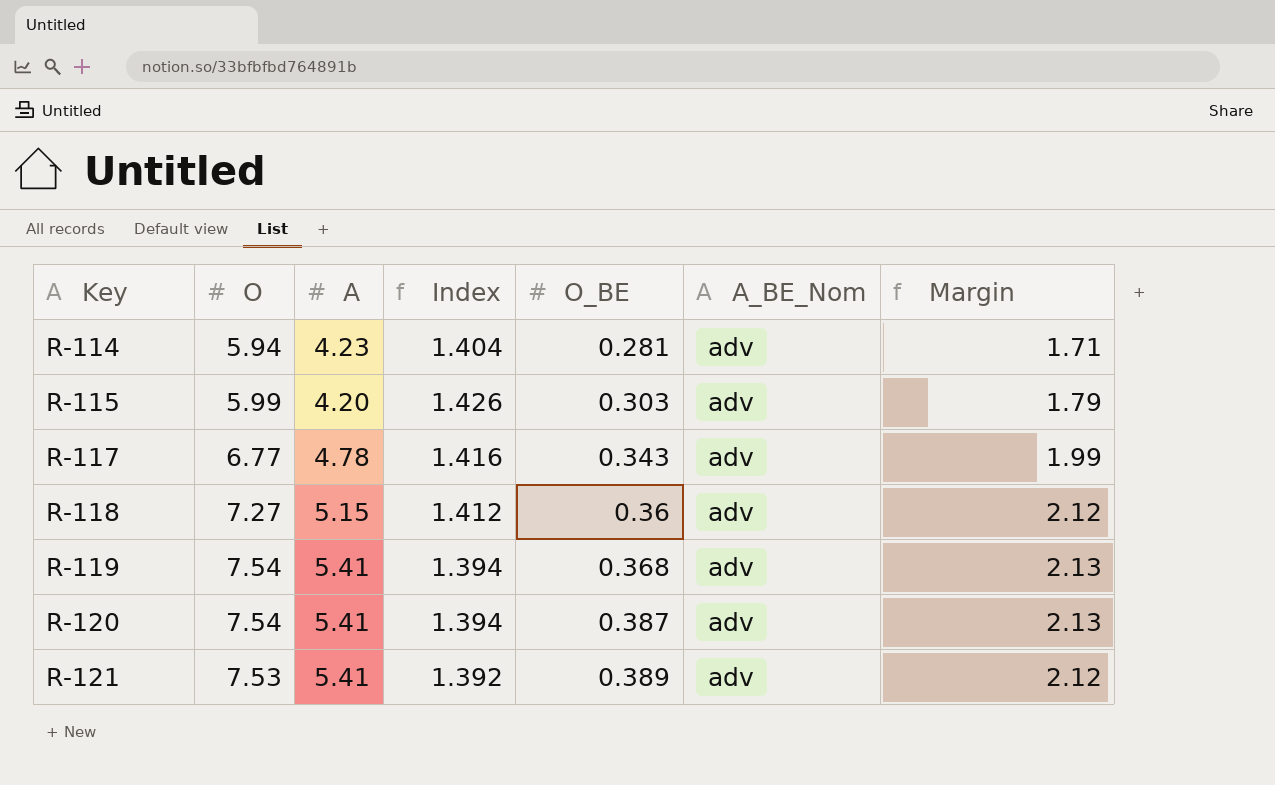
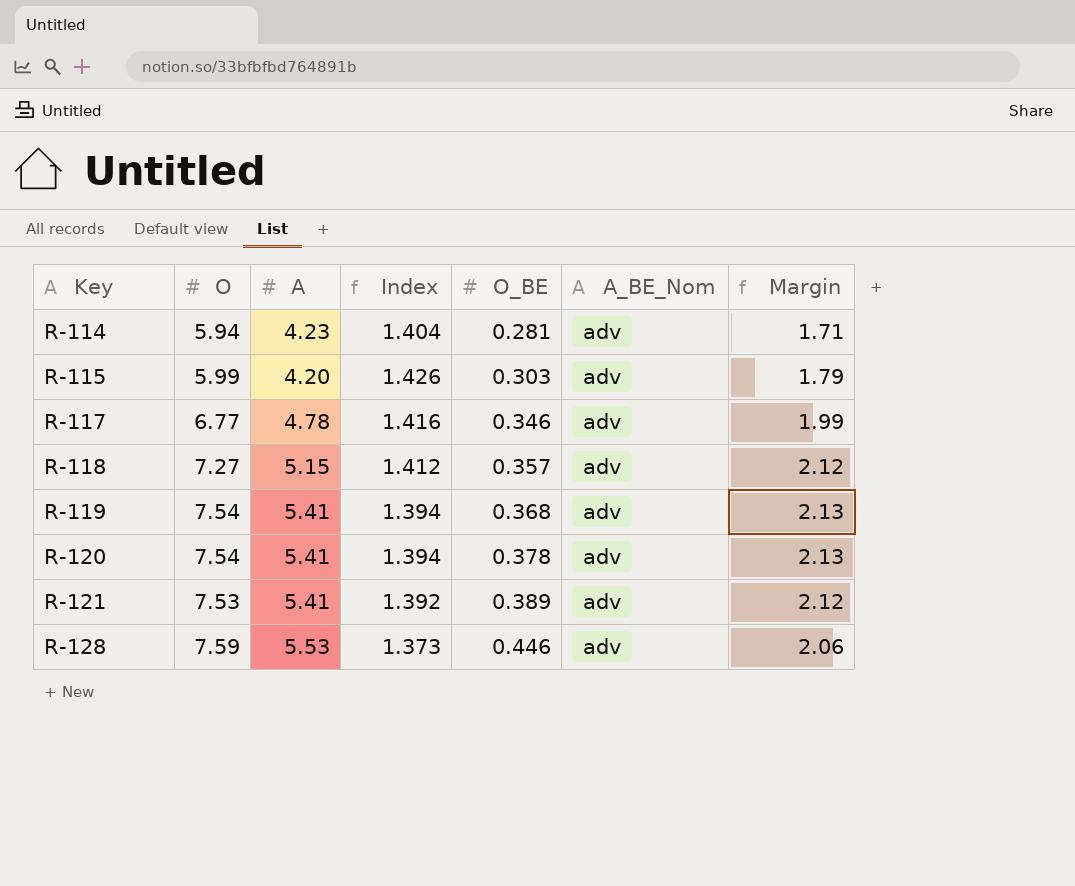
R-117 | O_BE: 0.343 -> 0.346
R-118 | O_BE: 0.36 -> 0.357
R-120 | O_BE: 0.387 -> 0.378
row R-128: none -> 7.59 | 5.53 | 1.373 | 0.446 | adv | 2.06

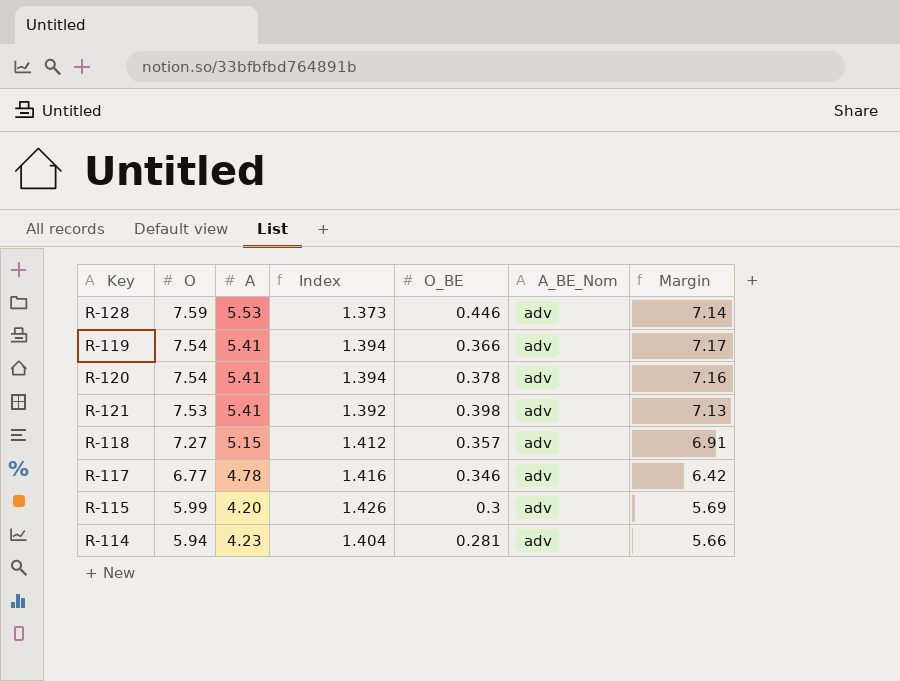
row order: Key ascending -> O descending
column Margin | formula: [O] - [A] -> [O] - [O_BE]
R-119 | O_BE: 0.368 -> 0.366
R-121 | O_BE: 0.389 -> 0.398
R-115 | O_BE: 0.303 -> 0.3

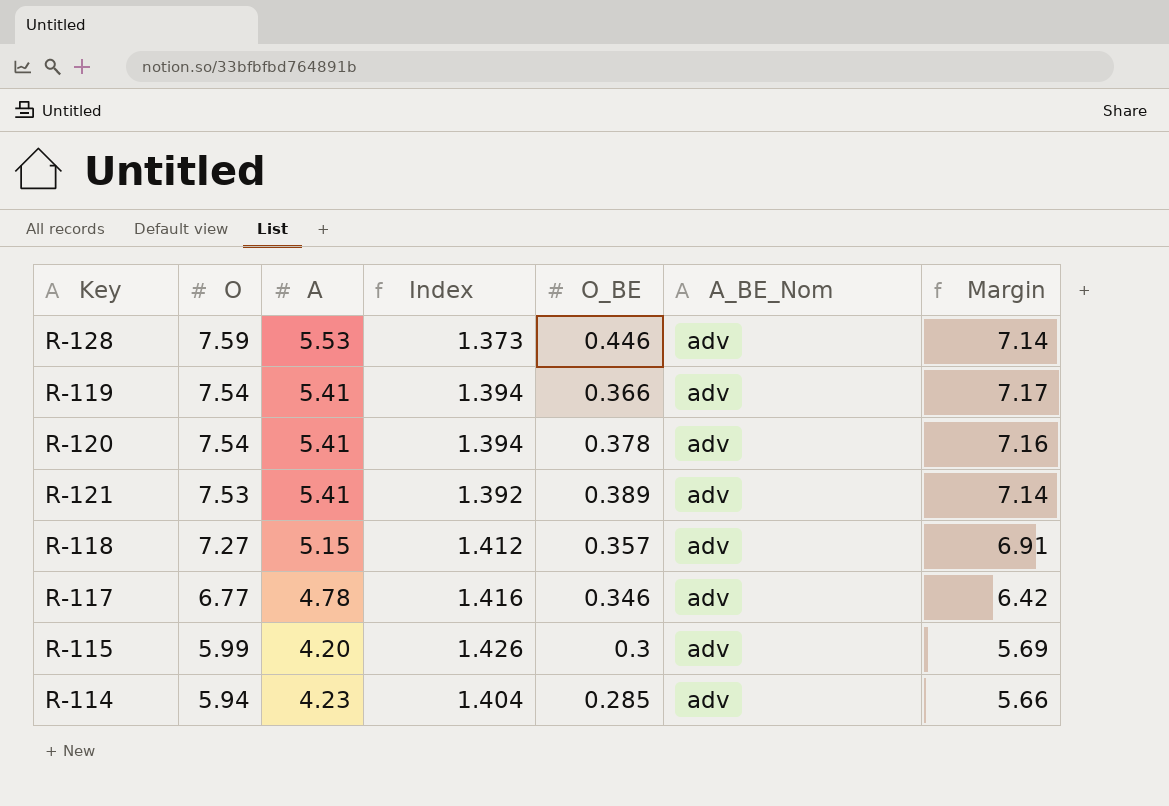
R-121 | O_BE: 0.398 -> 0.389
R-121 | Margin: 7.13 -> 7.14
R-114 | O_BE: 0.281 -> 0.285

